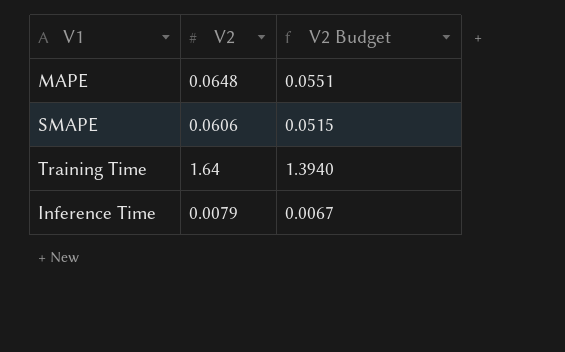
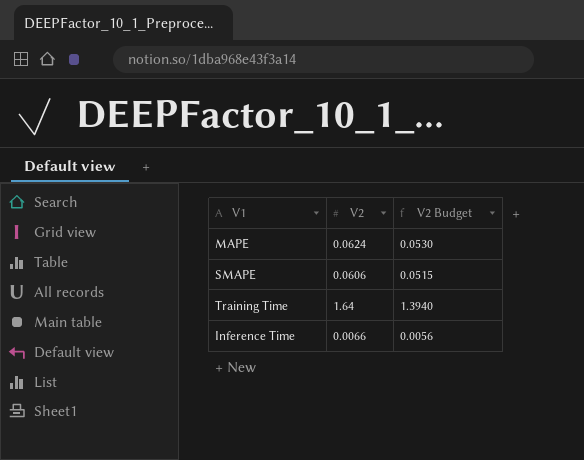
MAPE | V2: 0.0648 -> 0.0624
MAPE | V2 Budget: 0.0551 -> 0.0530
Inference Time | V2: 0.0079 -> 0.0066
Inference Time | V2 Budget: 0.0067 -> 0.0056

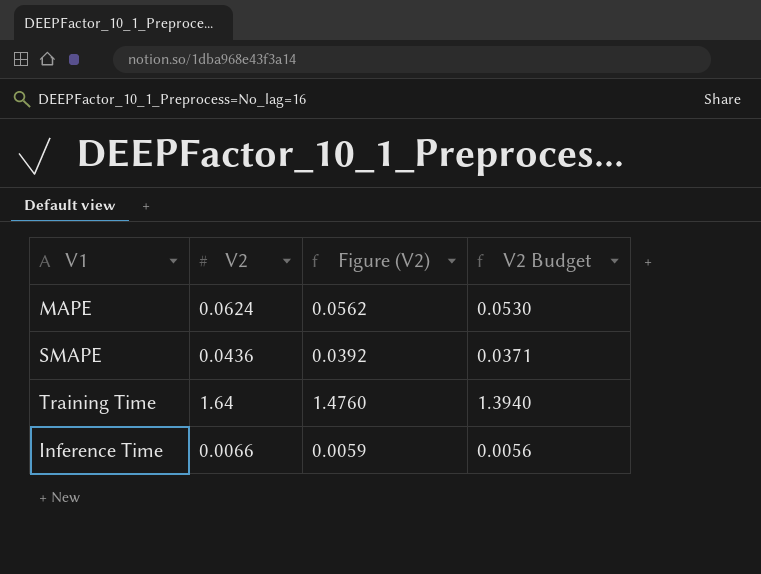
column Figure (V2) | formula: none -> [V2] * 0.9
SMAPE | V2: 0.0606 -> 0.0436
SMAPE | V2 Budget: 0.0515 -> 0.0371

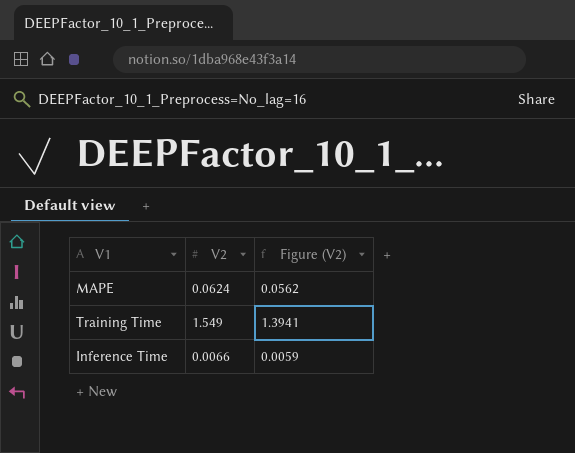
column V2 Budget | formula: [V2] * 0.85 -> none
row SMAPE: 0.0436 | 0.0392 | 0.0371 -> none
Training Time | V2: 1.64 -> 1.549
Training Time | Figure (V2): 1.4760 -> 1.3941

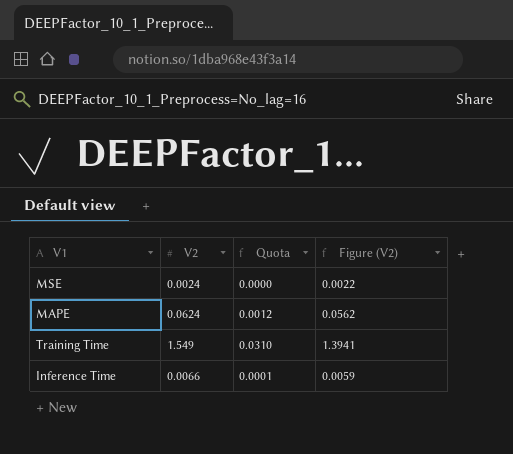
column Quota | formula: none -> [V2] * 0.02
row MSE: none -> 0.0024 | 0.0000 | 0.0022

